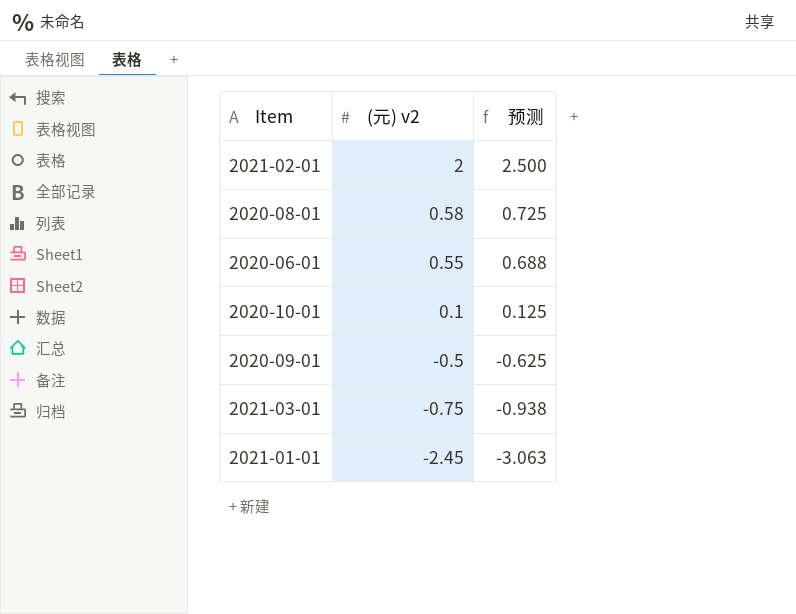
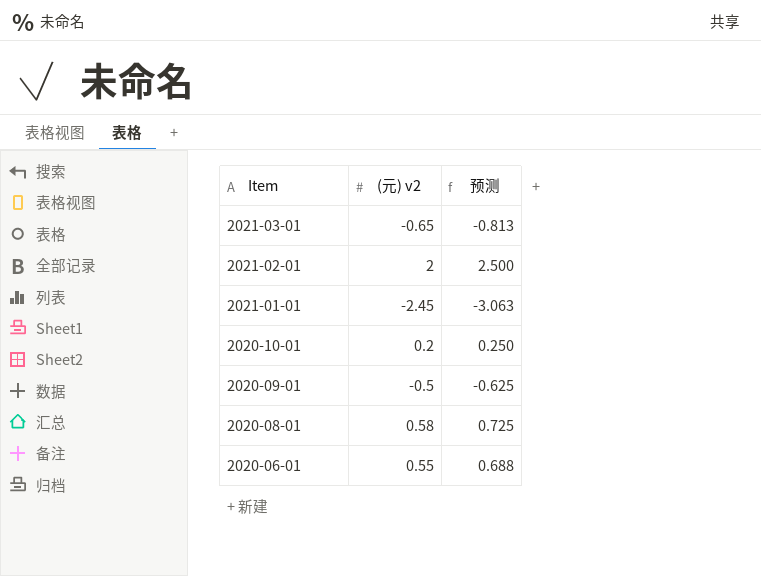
row order: (元) v2 descending -> Item descending
2021-03-01 | (元) v2: -0.75 -> -0.65
2021-03-01 | 预测: -0.938 -> -0.813
2020-10-01 | (元) v2: 0.1 -> 0.2
2020-10-01 | 预测: 0.125 -> 0.250

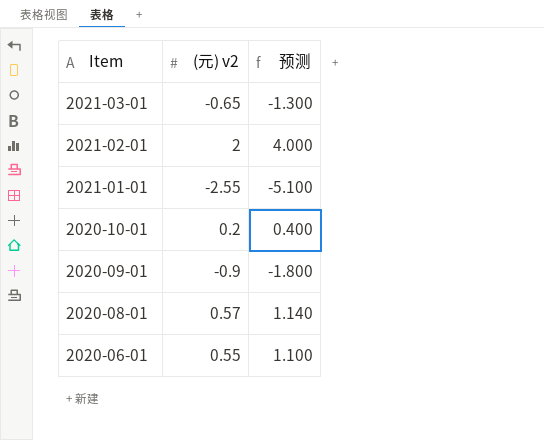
column 预测 | formula: [(元) v2] * 1.25 -> [(元) v2] * 2
2021-01-01 | (元) v2: -2.45 -> -2.55
2020-09-01 | (元) v2: -0.5 -> -0.9
2020-08-01 | (元) v2: 0.58 -> 0.57

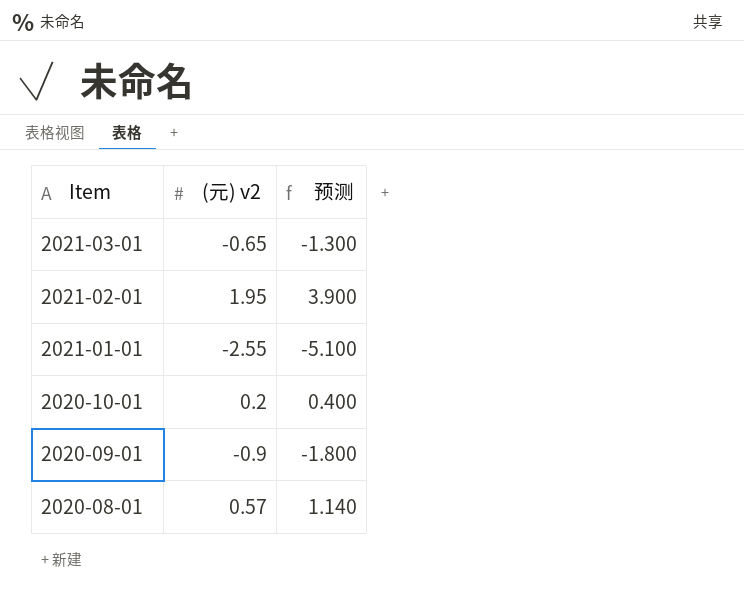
row 2020-06-01: 0.55 | 1.100 -> none
2021-02-01 | (元) v2: 2 -> 1.95
2021-02-01 | 预测: 4.000 -> 3.900

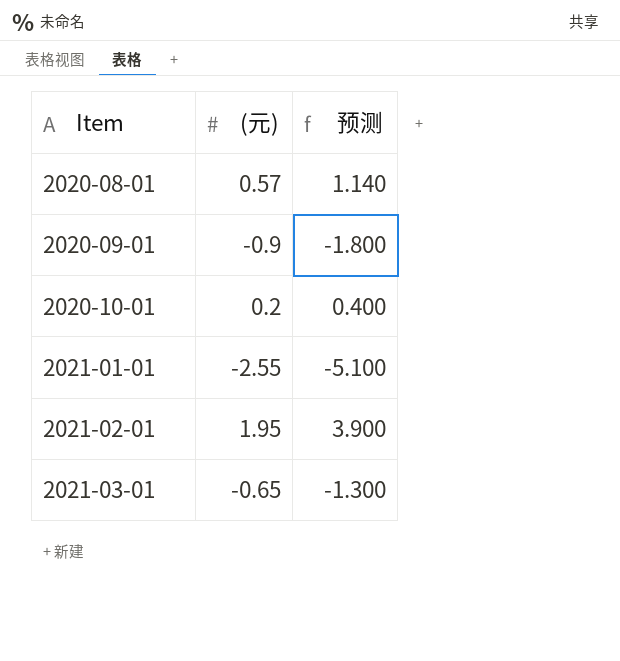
row order: Item descending -> Item ascending
column name: (元) v2 -> (元)

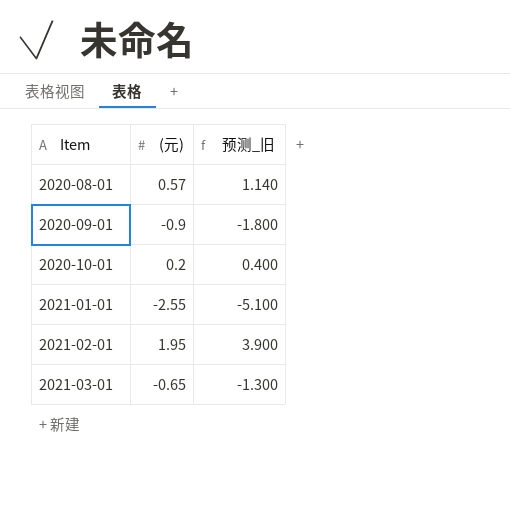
column name: 预测 -> 预测_旧

